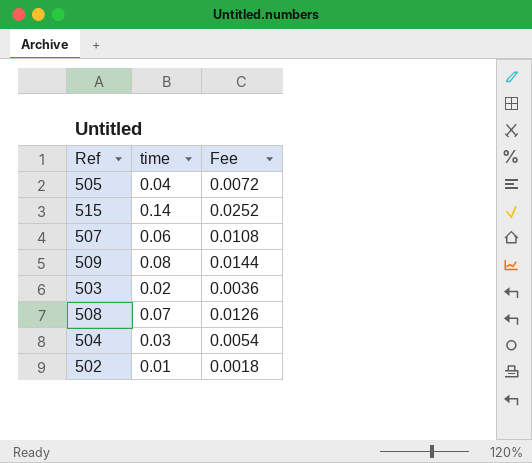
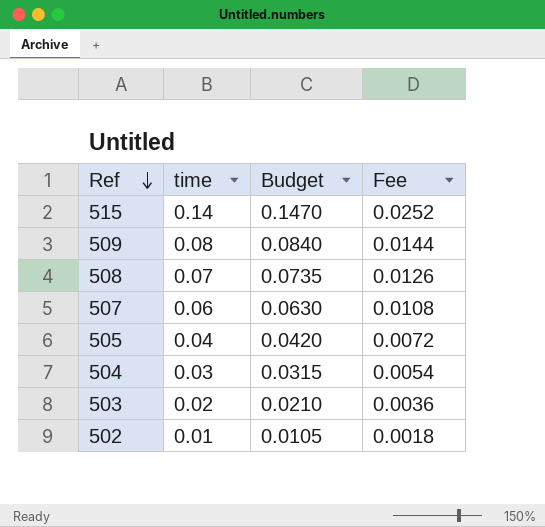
row order: none -> Ref descending
column Budget | formula: none -> [time] * 1.05

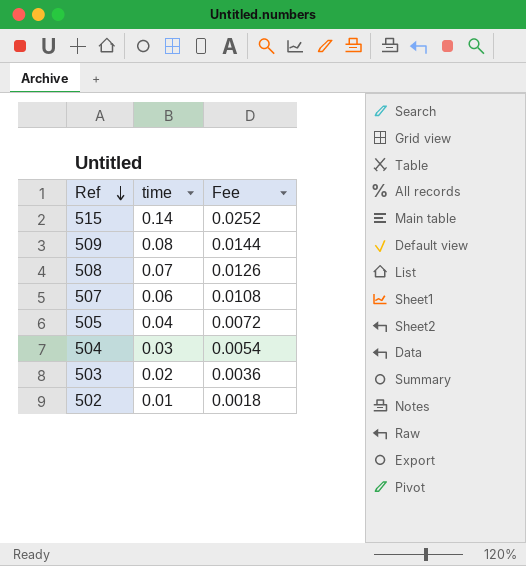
column Budget | formula: [time] * 1.05 -> none

